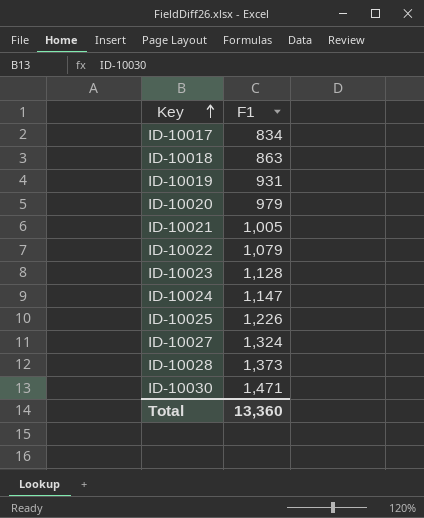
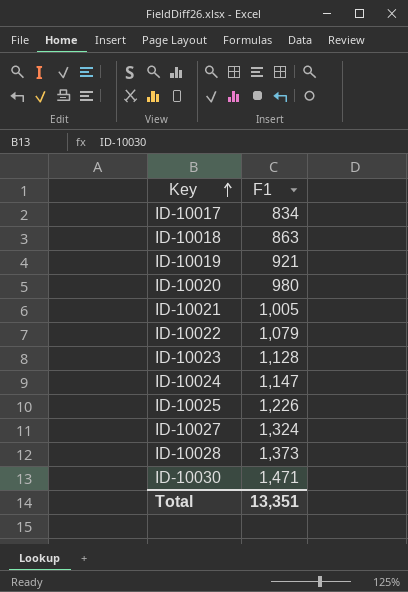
ID-10019 | F1: 931 -> 921
ID-10020 | F1: 979 -> 980
Total | F1: 13,360 -> 13,351

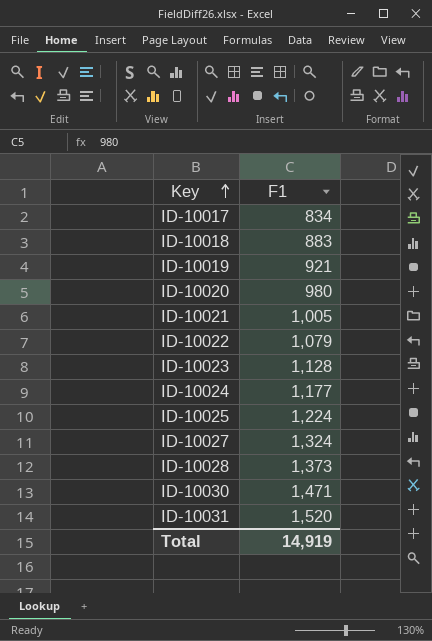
ID-10018 | F1: 863 -> 883
ID-10024 | F1: 1,147 -> 1,177
ID-10025 | F1: 1,226 -> 1,224
row ID-10031: none -> 1,520
Total | F1: 13,351 -> 14,919

